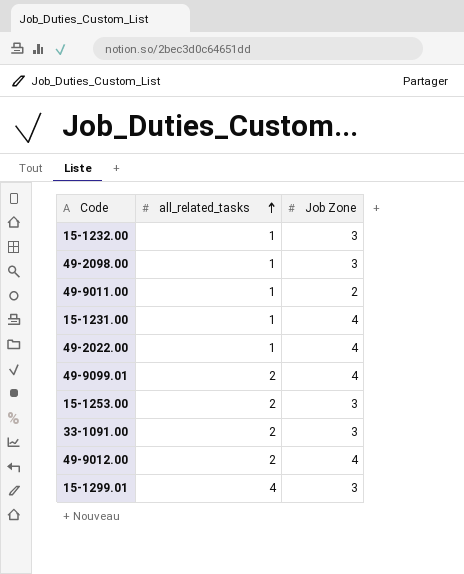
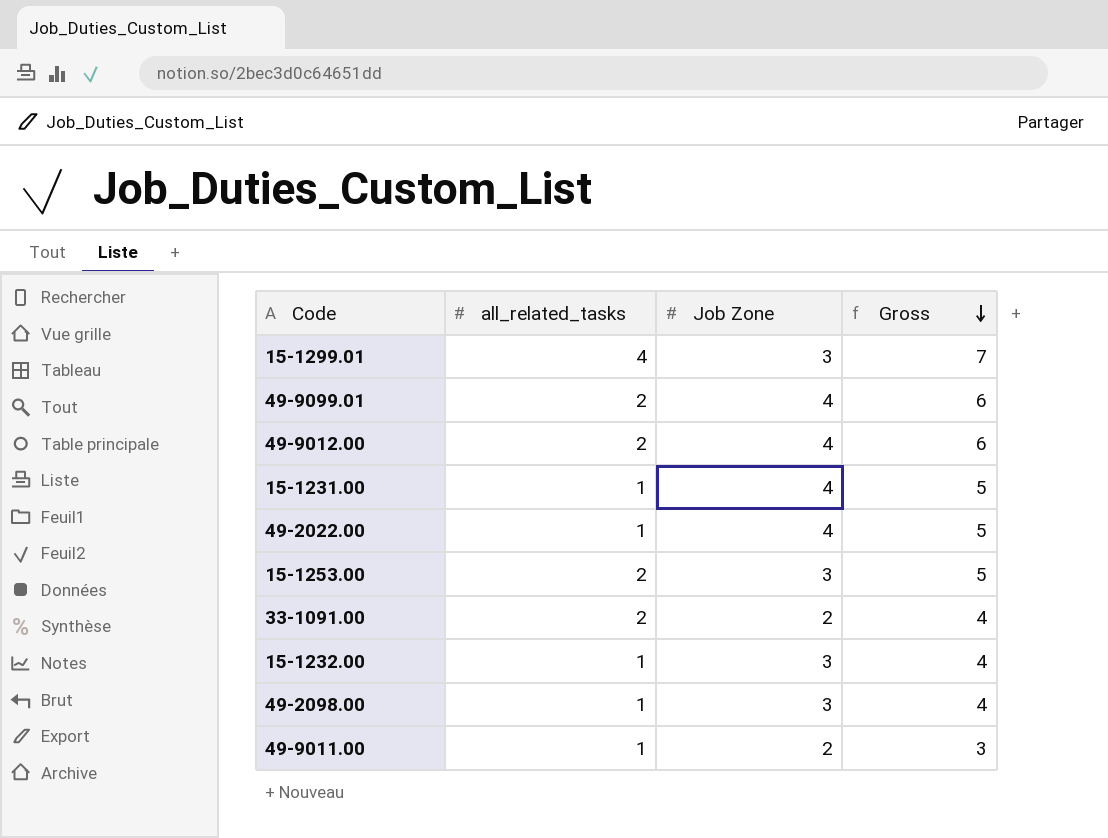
row order: all_related_tasks ascending -> Gross descending
column Gross | formula: none -> [all_related_tasks] + [Job Zone]
33-1091.00 | Job Zone: 3 -> 2

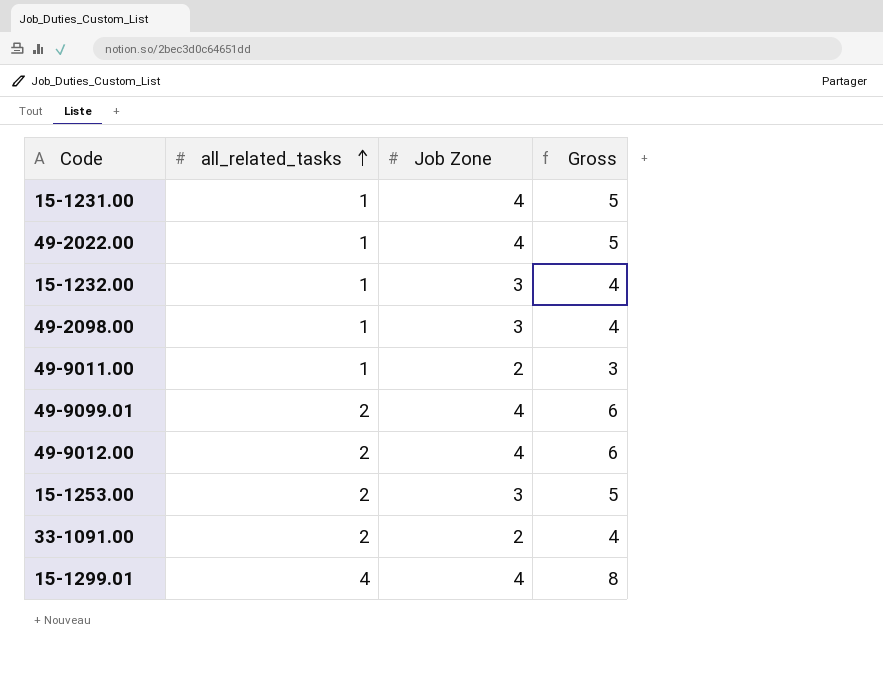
row order: Gross descending -> all_related_tasks ascending
15-1299.01 | Job Zone: 3 -> 4
15-1299.01 | Gross: 7 -> 8

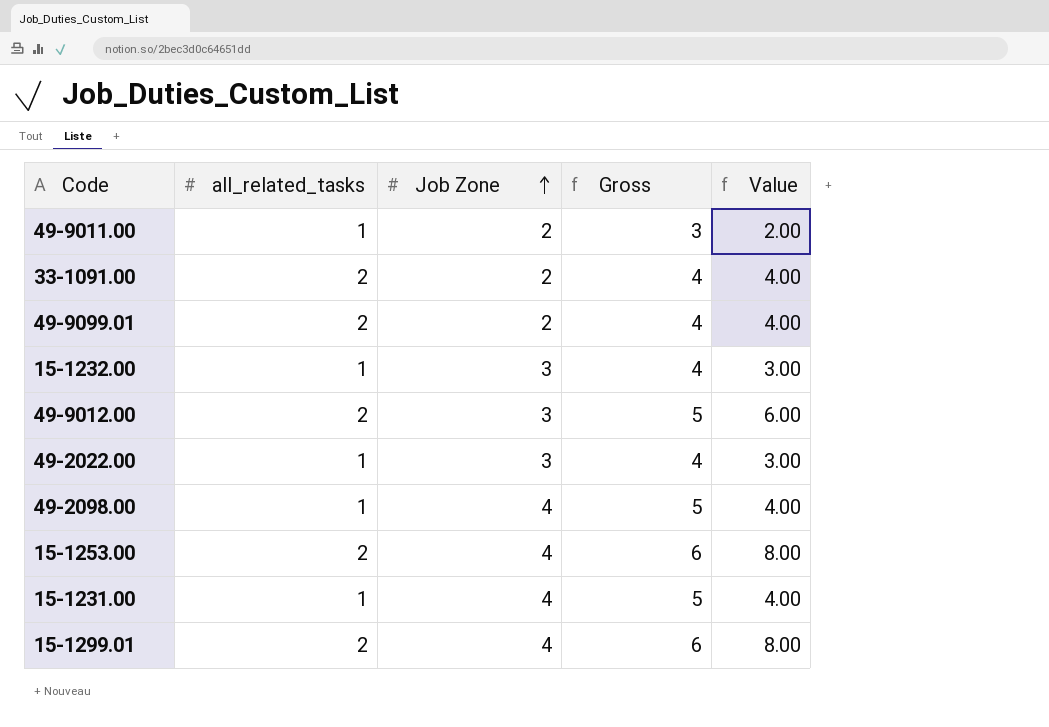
row order: all_related_tasks ascending -> Job Zone ascending
column Value | formula: none -> [all_related_tasks] * [Job Zone]
49-9099.01 | Job Zone: 4 -> 2
49-9099.01 | Gross: 6 -> 4
49-9012.00 | Job Zone: 4 -> 3
49-9012.00 | Gross: 6 -> 5
49-2022.00 | Job Zone: 4 -> 3
49-2022.00 | Gross: 5 -> 4
49-2098.00 | Job Zone: 3 -> 4
49-2098.00 | Gross: 4 -> 5
15-1253.00 | Job Zone: 3 -> 4
15-1253.00 | Gross: 5 -> 6
15-1299.01 | all_related_tasks: 4 -> 2
15-1299.01 | Gross: 8 -> 6

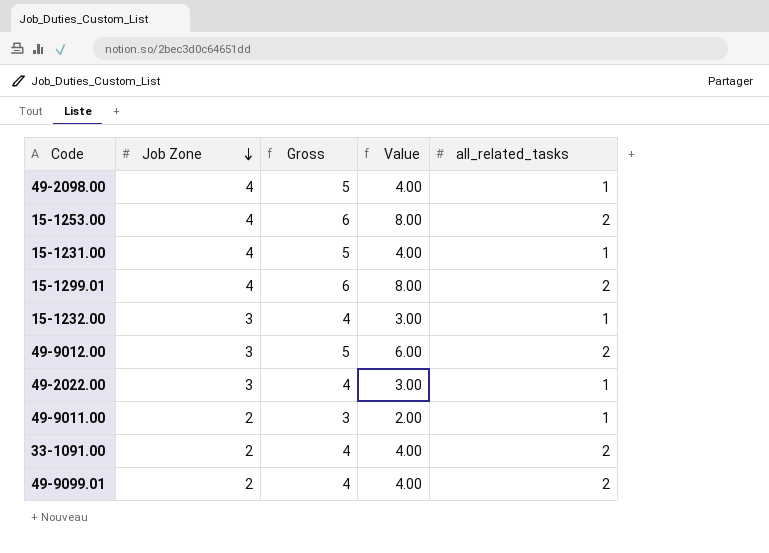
row order: Job Zone ascending -> Job Zone descending
column all_related_tasks | position: 2 -> 5

